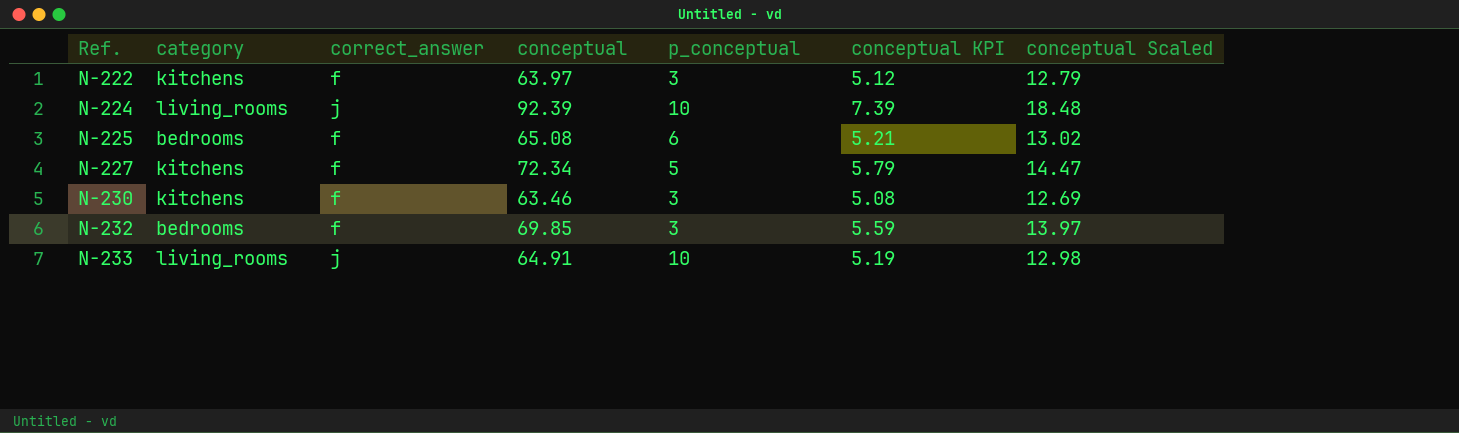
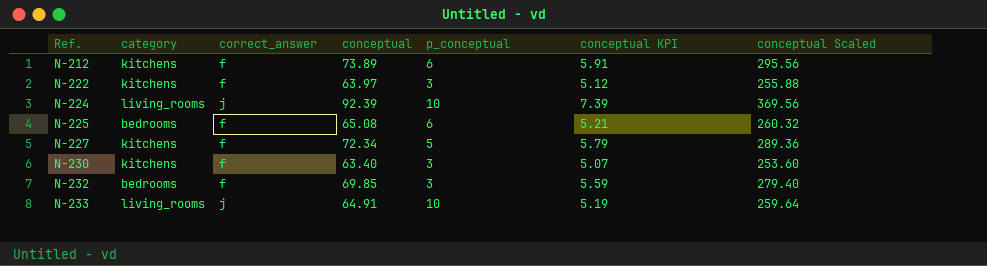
column conceptual Scaled | formula: [conceptual] * 0.2 -> [conceptual] * 4
row N-212: none -> kitchens | f | 73.89 | 6 | 5.91 | 295.56
N-230 | conceptual: 63.46 -> 63.40
N-230 | conceptual KPI: 5.08 -> 5.07

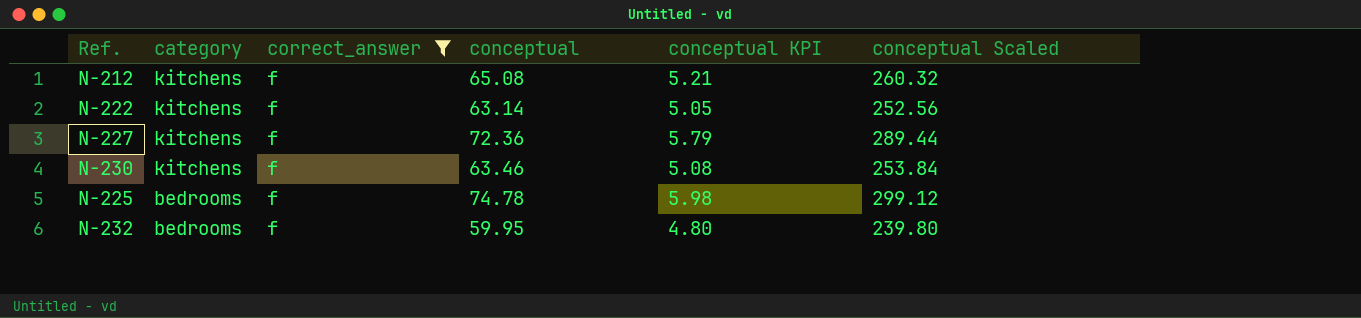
filter: none -> correct_answer = f
row order: Ref. ascending -> category descending
column p_conceptual | position: 5 -> none
N-212 | conceptual: 73.89 -> 65.08
N-212 | conceptual KPI: 5.91 -> 5.21
N-212 | conceptual Scaled: 295.56 -> 260.32
N-222 | conceptual: 63.97 -> 63.14
N-222 | conceptual KPI: 5.12 -> 5.05
N-222 | conceptual Scaled: 255.88 -> 252.56
N-227 | conceptual: 72.34 -> 72.36
N-227 | conceptual Scaled: 289.36 -> 289.44
N-230 | conceptual: 63.40 -> 63.46
N-230 | conceptual KPI: 5.07 -> 5.08
N-230 | conceptual Scaled: 253.60 -> 253.84
N-225 | conceptual: 65.08 -> 74.78
N-225 | conceptual KPI: 5.21 -> 5.98
N-225 | conceptual Scaled: 260.32 -> 299.12
N-232 | conceptual: 69.85 -> 59.95
N-232 | conceptual KPI: 5.59 -> 4.80
N-232 | conceptual Scaled: 279.40 -> 239.80

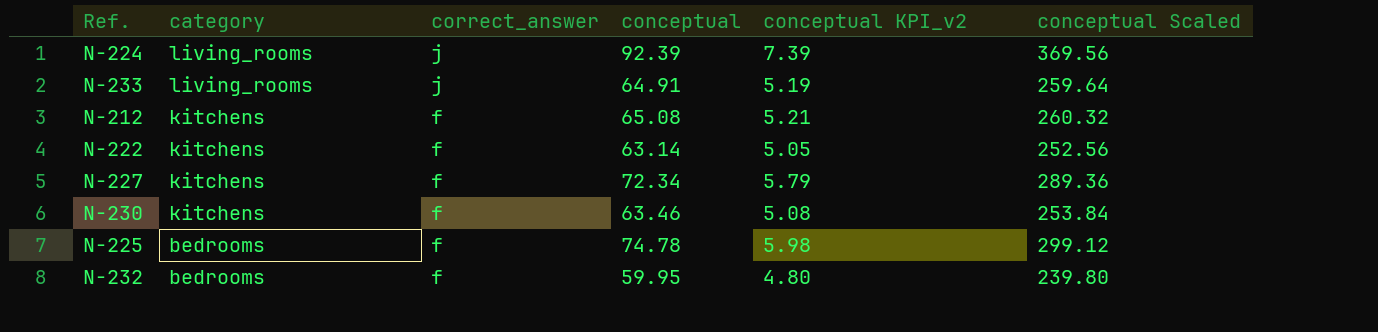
filter: correct_answer = f -> none
column name: conceptual KPI -> conceptual KPI_v2
N-227 | conceptual: 72.36 -> 72.34
N-227 | conceptual Scaled: 289.44 -> 289.36

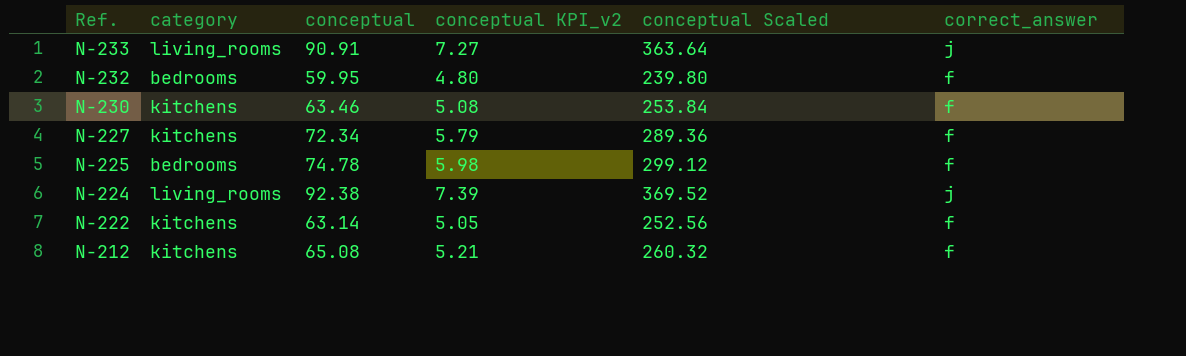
row order: category descending -> Ref. descending
column correct_answer | position: 3 -> 6
N-233 | conceptual: 64.91 -> 90.91
N-233 | conceptual KPI_v2: 5.19 -> 7.27
N-233 | conceptual Scaled: 259.64 -> 363.64
N-224 | conceptual: 92.39 -> 92.38
N-224 | conceptual Scaled: 369.56 -> 369.52

